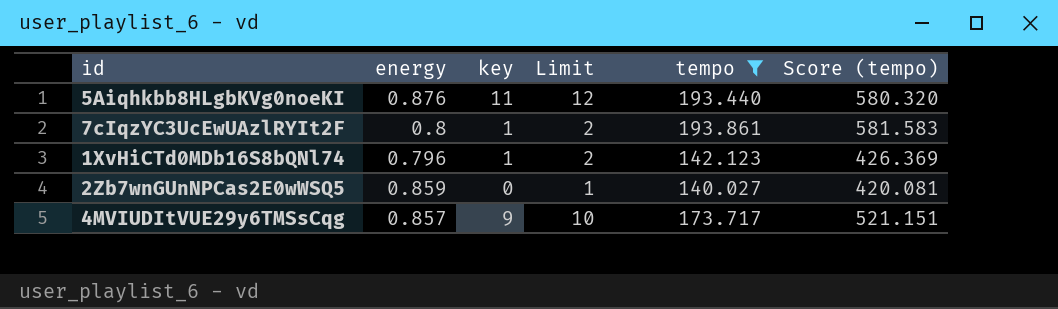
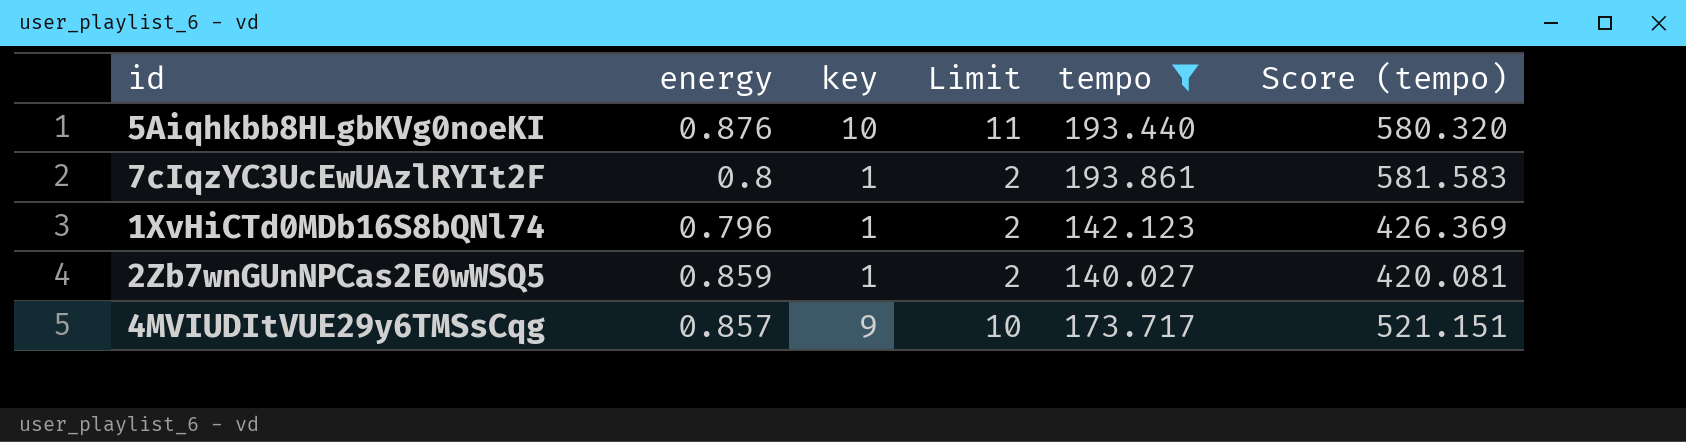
5Aiqhkbb8HLgbKVg0noeKI | key: 11 -> 10
5Aiqhkbb8HLgbKVg0noeKI | Limit: 12 -> 11
2Zb7wnGUnNPCas2E0wWSQ5 | key: 0 -> 1
2Zb7wnGUnNPCas2E0wWSQ5 | Limit: 1 -> 2

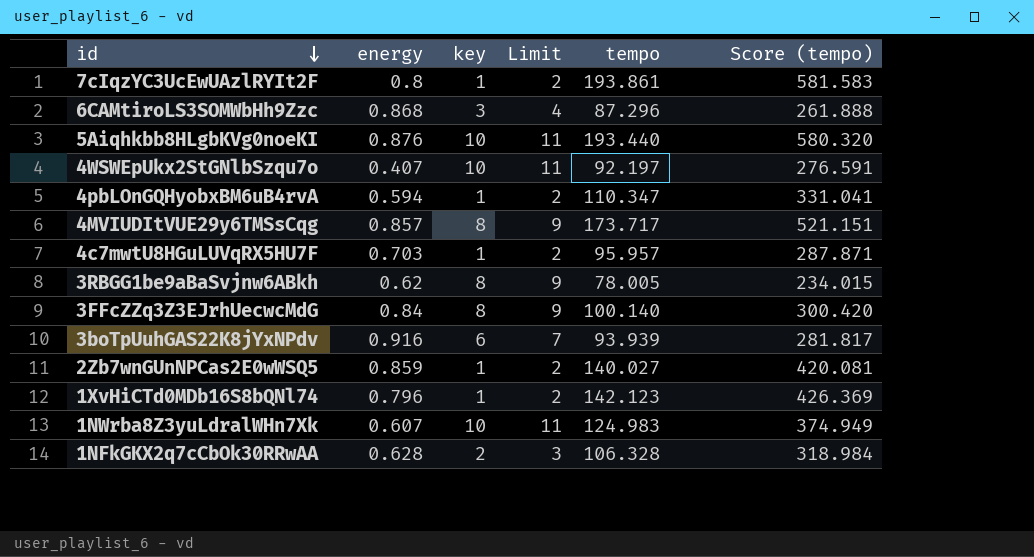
filter: tempo >= 140.027 -> none
row order: none -> id descending
4MVIUDItVUE29y6TMSsCqg | key: 9 -> 8
4MVIUDItVUE29y6TMSsCqg | Limit: 10 -> 9

